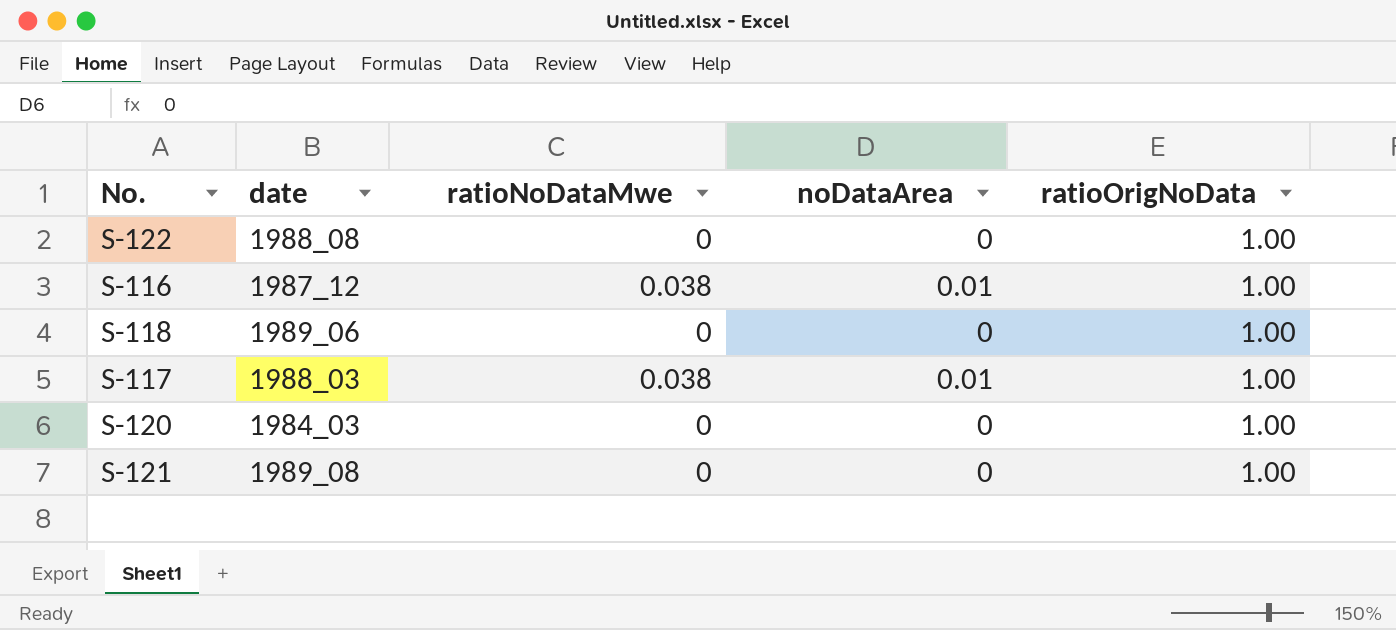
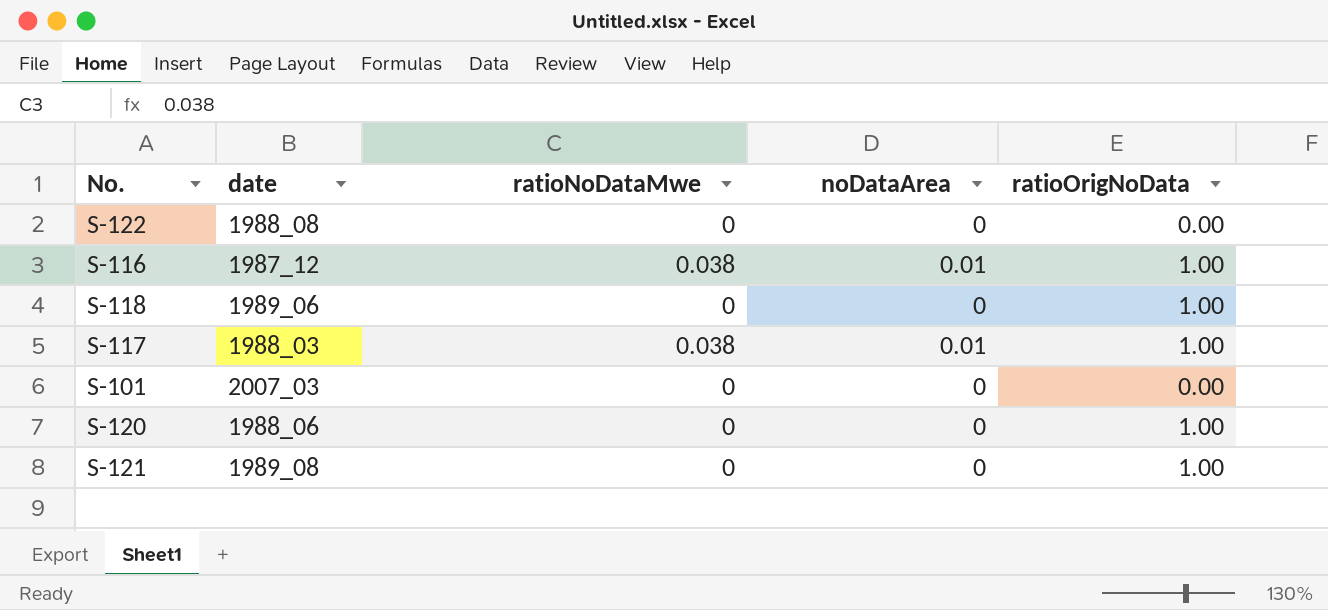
S-122 | ratioOrigNoData: 1.00 -> 0.00
row S-101: none -> 2007_03 | 0 | 0 | 0.00
S-120 | date: 1984_03 -> 1988_06

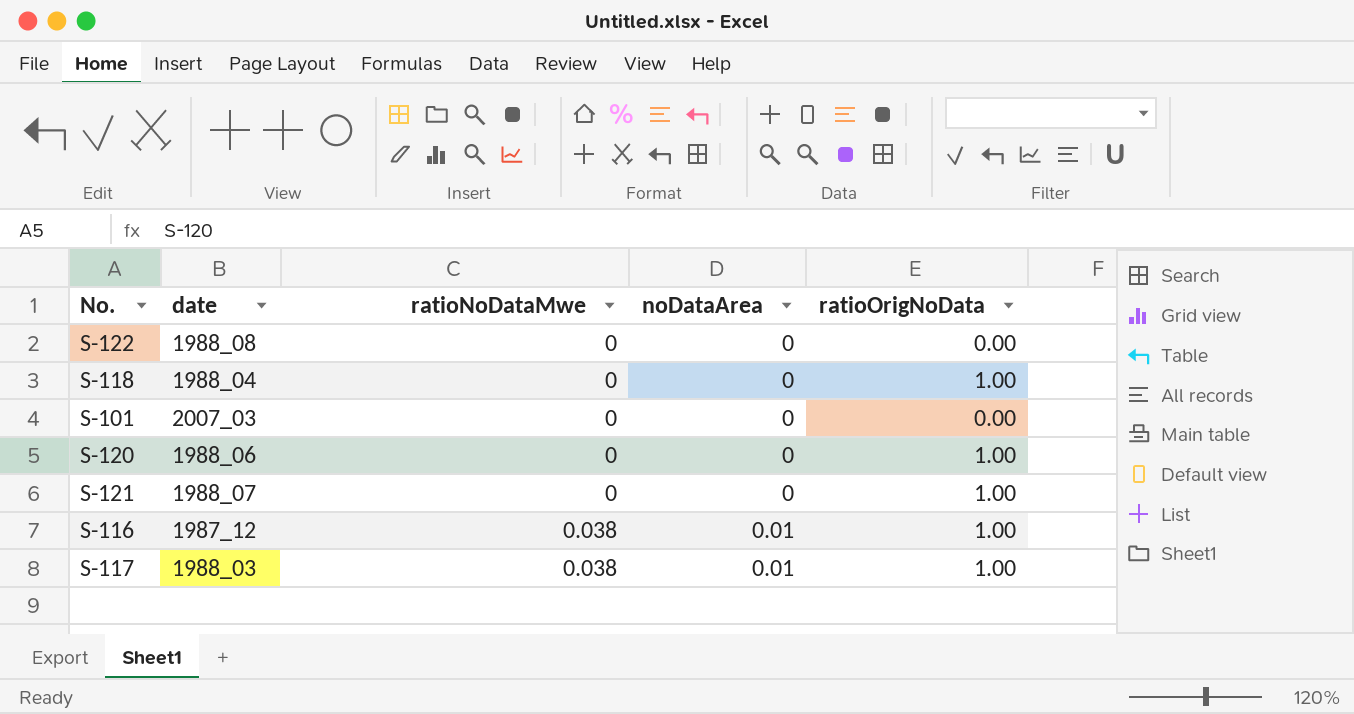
row order: none -> ratioNoDataMwe ascending
S-118 | date: 1989_06 -> 1988_04
S-121 | date: 1989_08 -> 1988_07

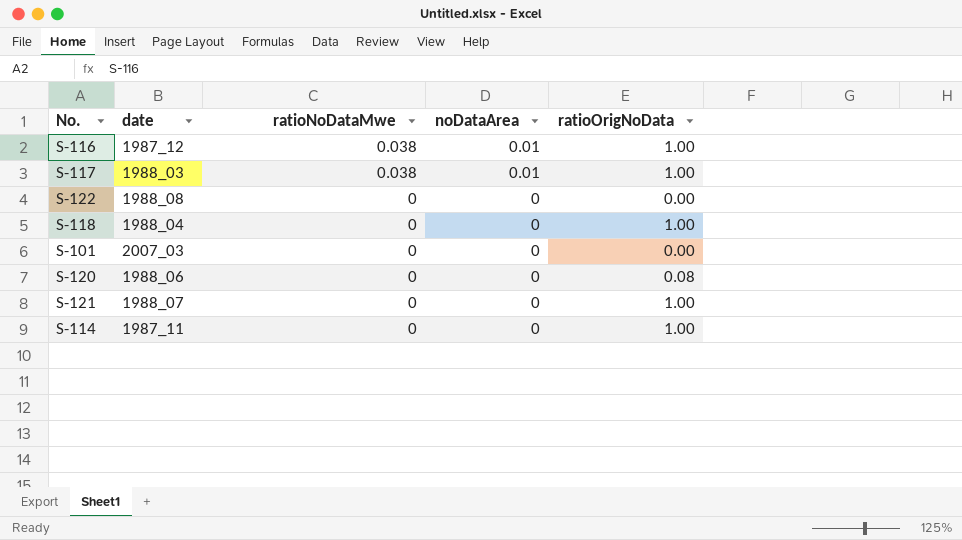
row order: ratioNoDataMwe ascending -> ratioNoDataMwe descending
S-120 | ratioOrigNoData: 1.00 -> 0.08
row S-114: none -> 1987_11 | 0 | 0 | 1.00

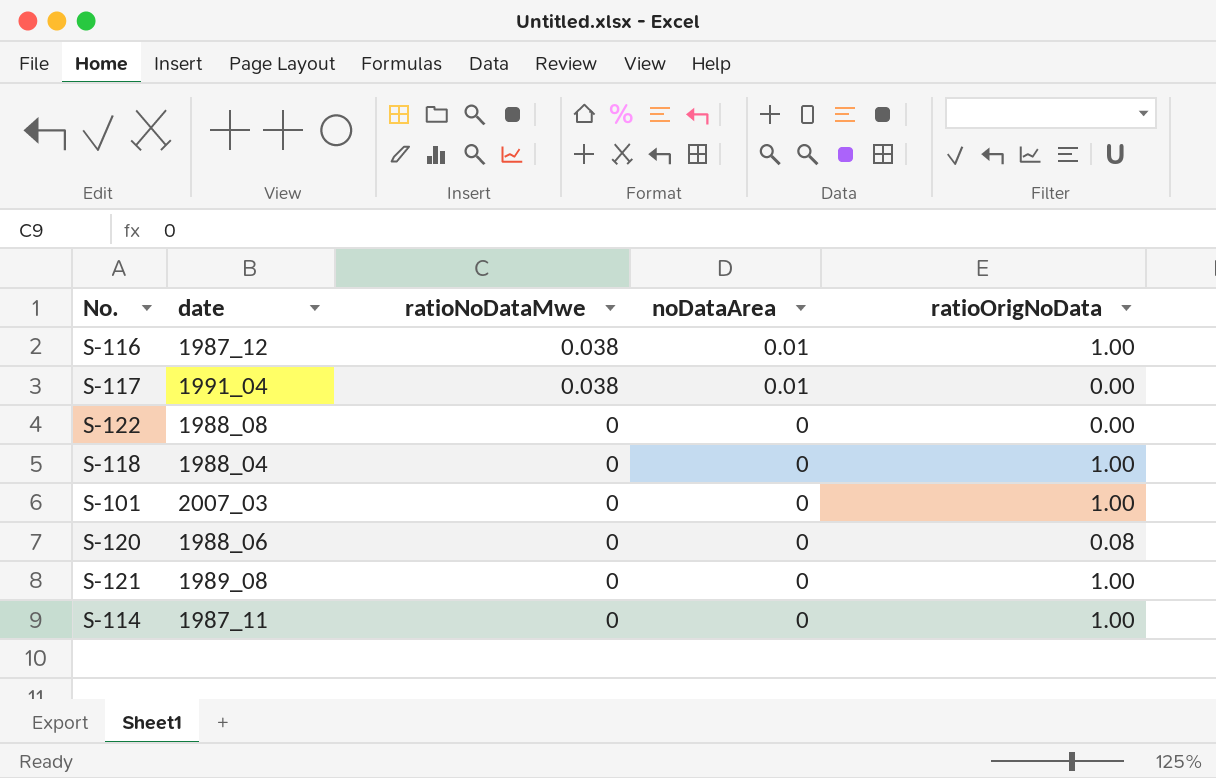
S-117 | date: 1988_03 -> 1991_04
S-117 | ratioOrigNoData: 1.00 -> 0.00
S-101 | ratioOrigNoData: 0.00 -> 1.00
S-121 | date: 1988_07 -> 1989_08

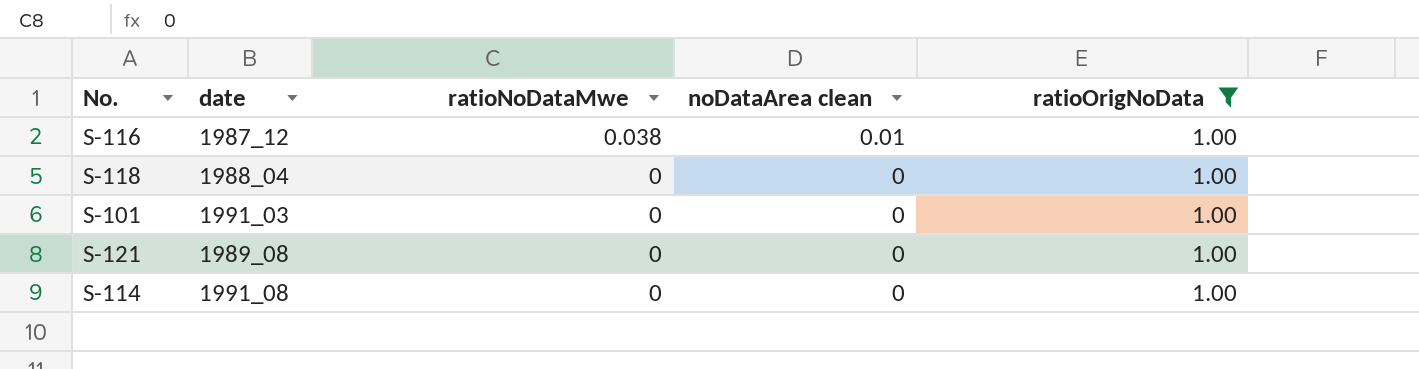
filter: none -> ratioOrigNoData = 1.00
column name: noDataArea -> noDataArea clean
S-101 | date: 2007_03 -> 1991_03
S-114 | date: 1987_11 -> 1991_08

